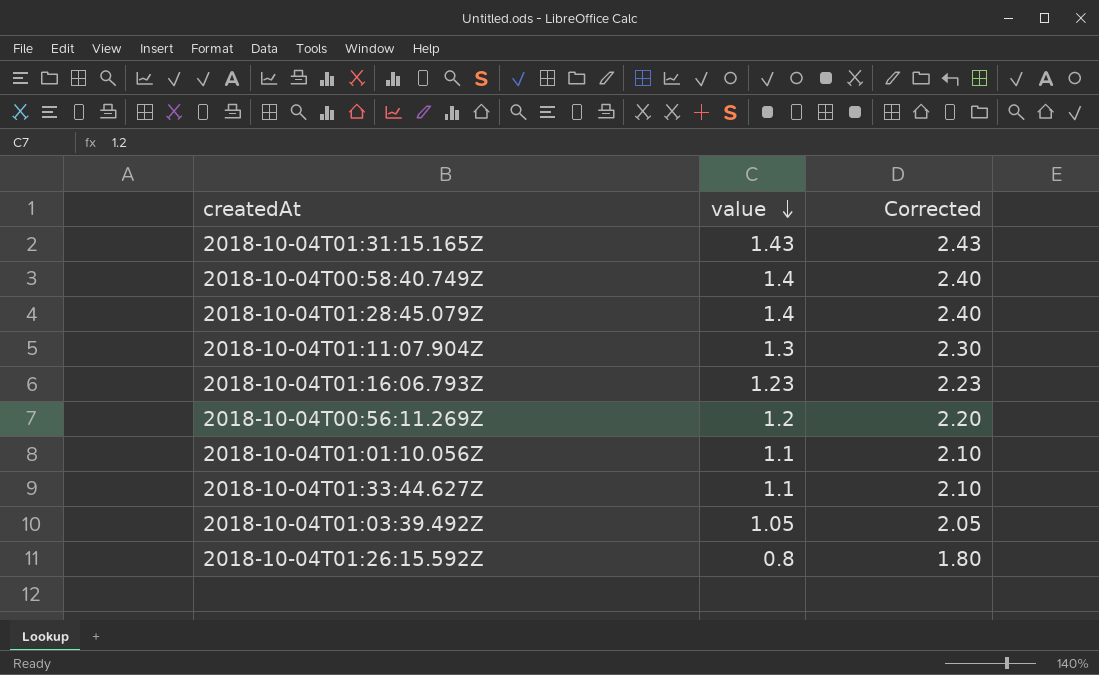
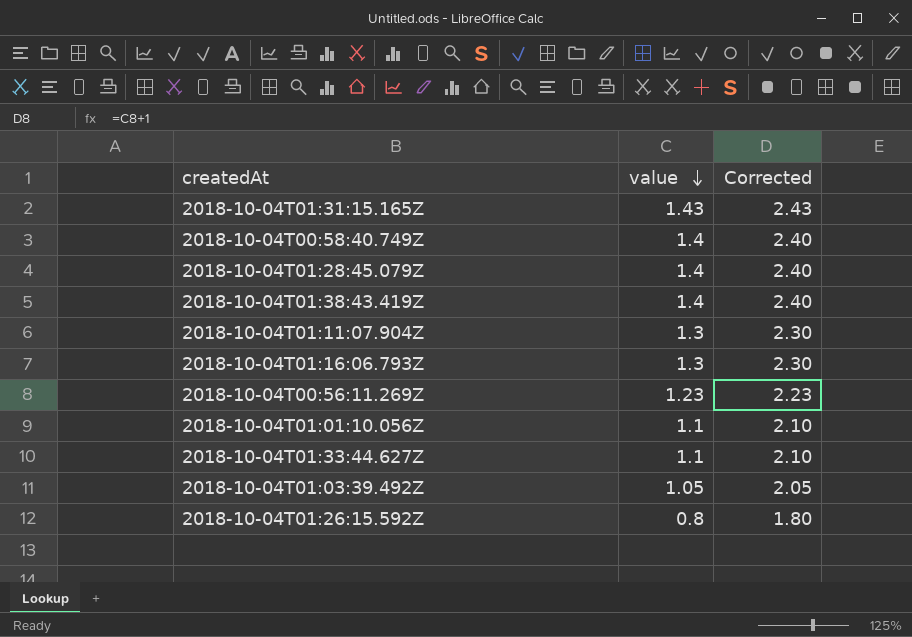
row 2018-10-04T01:38:43.419Z: none -> 1.4 | 2.40
2018-10-04T01:16:06.793Z | value: 1.23 -> 1.3
2018-10-04T01:16:06.793Z | Corrected: 2.23 -> 2.30
2018-10-04T00:56:11.269Z | value: 1.2 -> 1.23
2018-10-04T00:56:11.269Z | Corrected: 2.20 -> 2.23

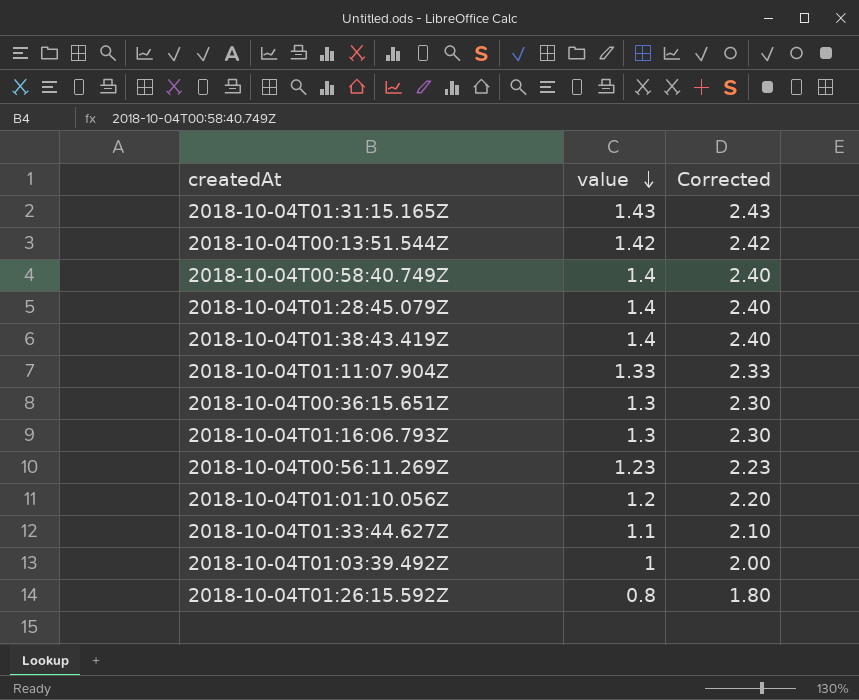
row 2018-10-04T00:13:51.544Z: none -> 1.42 | 2.42
2018-10-04T01:11:07.904Z | value: 1.3 -> 1.33
2018-10-04T01:11:07.904Z | Corrected: 2.30 -> 2.33
row 2018-10-04T00:36:15.651Z: none -> 1.3 | 2.30
2018-10-04T01:01:10.056Z | value: 1.1 -> 1.2
2018-10-04T01:01:10.056Z | Corrected: 2.10 -> 2.20
2018-10-04T01:03:39.492Z | value: 1.05 -> 1
2018-10-04T01:03:39.492Z | Corrected: 2.05 -> 2.00

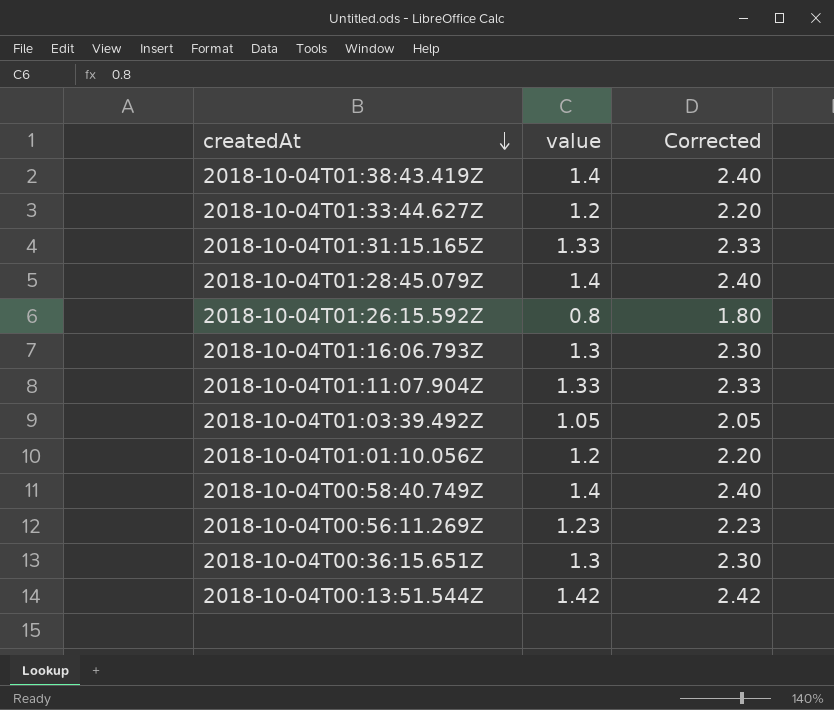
row order: value descending -> createdAt descending
2018-10-04T01:33:44.627Z | value: 1.1 -> 1.2
2018-10-04T01:33:44.627Z | Corrected: 2.10 -> 2.20
2018-10-04T01:31:15.165Z | value: 1.43 -> 1.33
2018-10-04T01:31:15.165Z | Corrected: 2.43 -> 2.33
2018-10-04T01:03:39.492Z | value: 1 -> 1.05
2018-10-04T01:03:39.492Z | Corrected: 2.00 -> 2.05

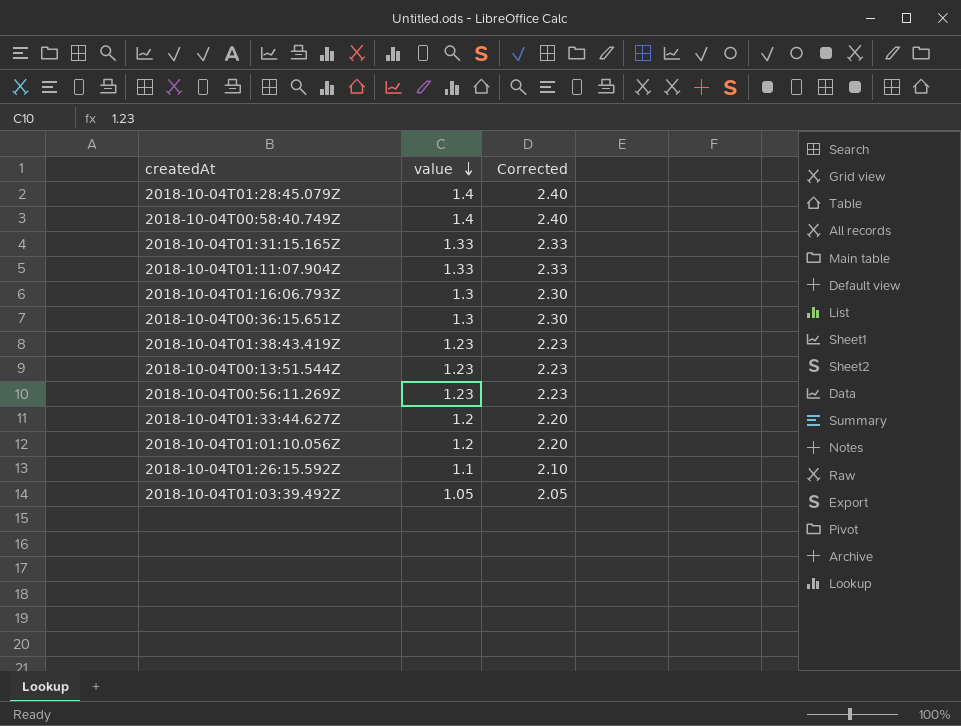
row order: createdAt descending -> value descending
2018-10-04T01:38:43.419Z | value: 1.4 -> 1.23
2018-10-04T01:38:43.419Z | Corrected: 2.40 -> 2.23
2018-10-04T00:13:51.544Z | value: 1.42 -> 1.23
2018-10-04T00:13:51.544Z | Corrected: 2.42 -> 2.23
2018-10-04T01:26:15.592Z | value: 0.8 -> 1.1
2018-10-04T01:26:15.592Z | Corrected: 1.80 -> 2.10

